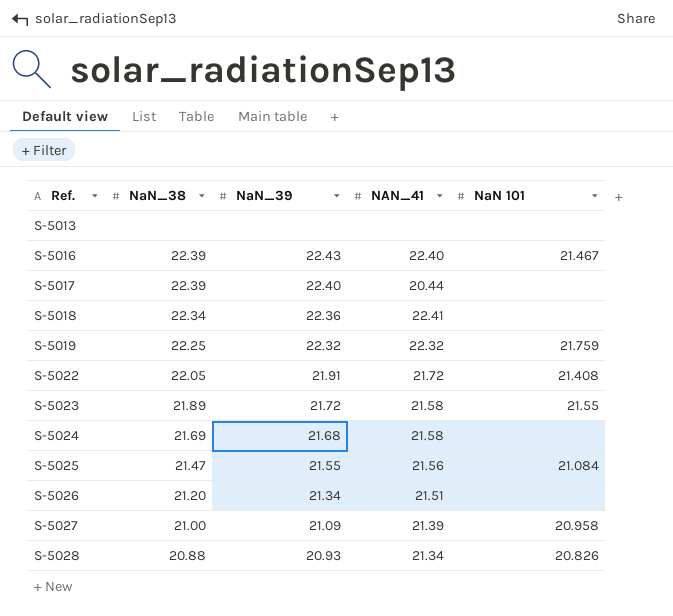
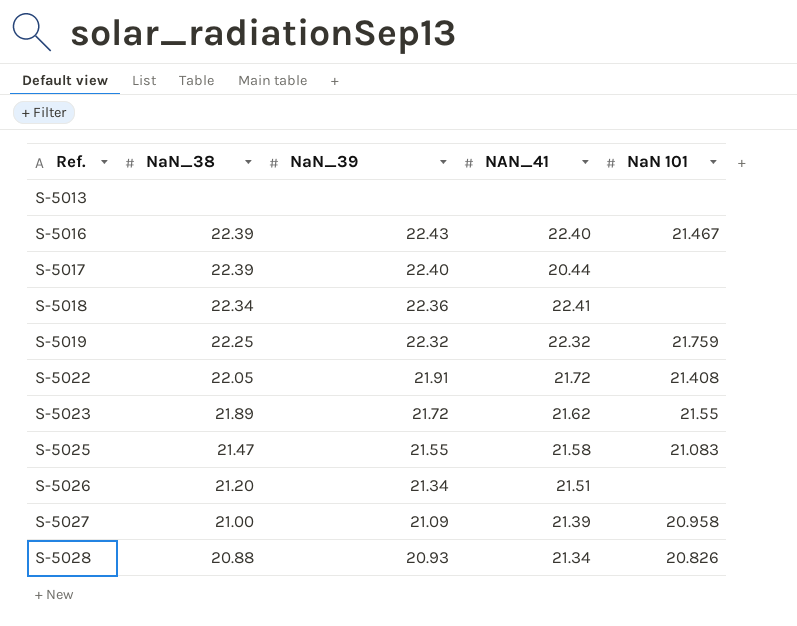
row S-5024: 21.69 | 21.68 | 21.58 | none -> none
S-5023 | NAN_41: 21.58 -> 21.62
S-5025 | NAN_41: 21.56 -> 21.58
S-5025 | NaN 101: 21.084 -> 21.083

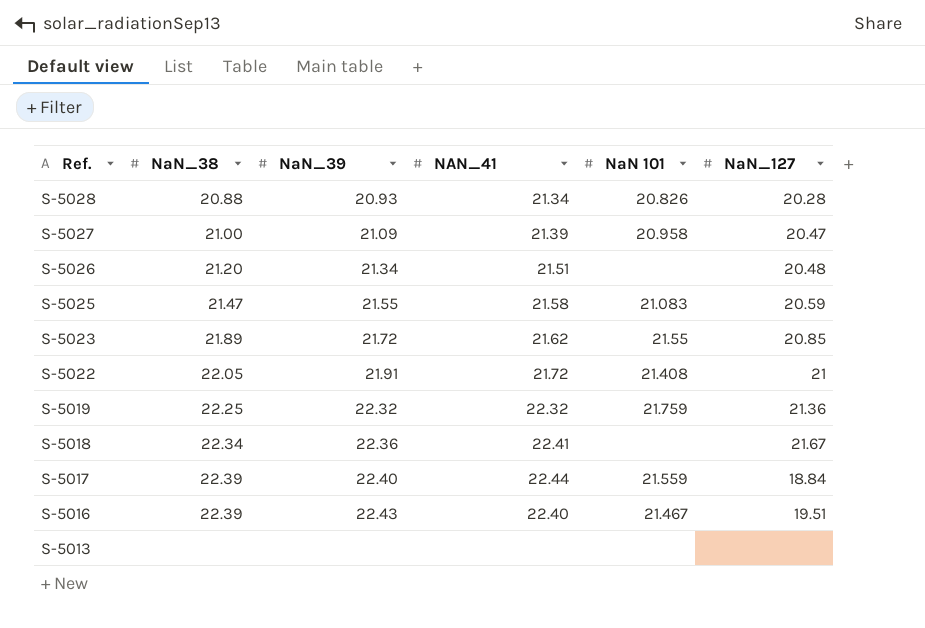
row order: Ref. ascending -> Ref. descending
column NaN_127 | position: none -> 6
S-5017 | NAN_41: 20.44 -> 22.44
S-5017 | NaN 101: none -> 21.559

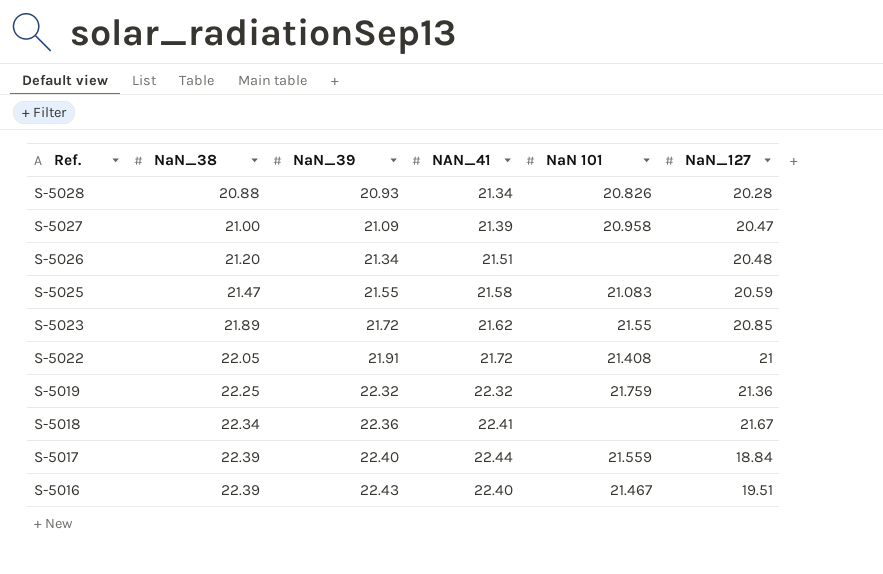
row S-5013: none | none | none | none | none -> none

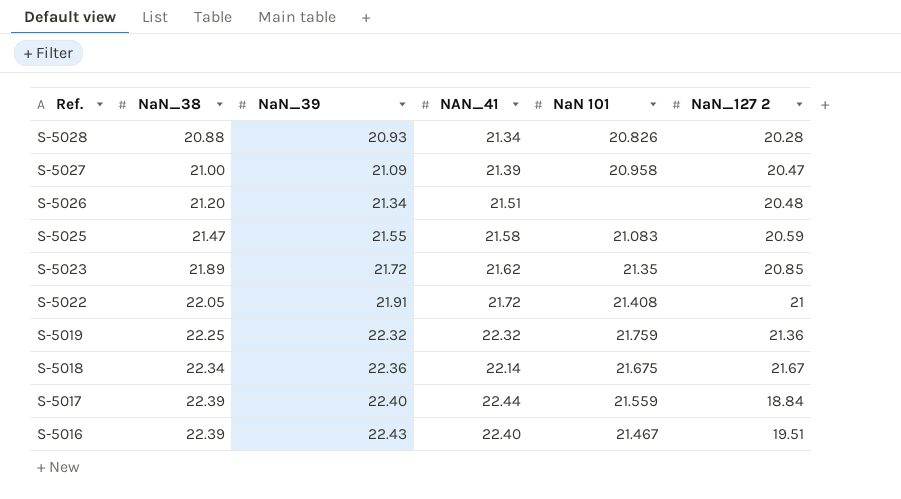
column name: NaN_127 -> NaN_127 2
S-5023 | NaN 101: 21.55 -> 21.35
S-5018 | NAN_41: 22.41 -> 22.14
S-5018 | NaN 101: none -> 21.675

